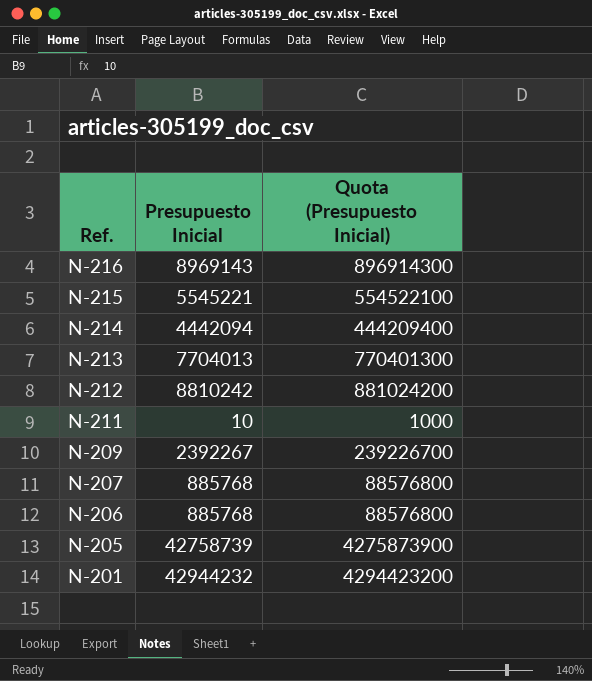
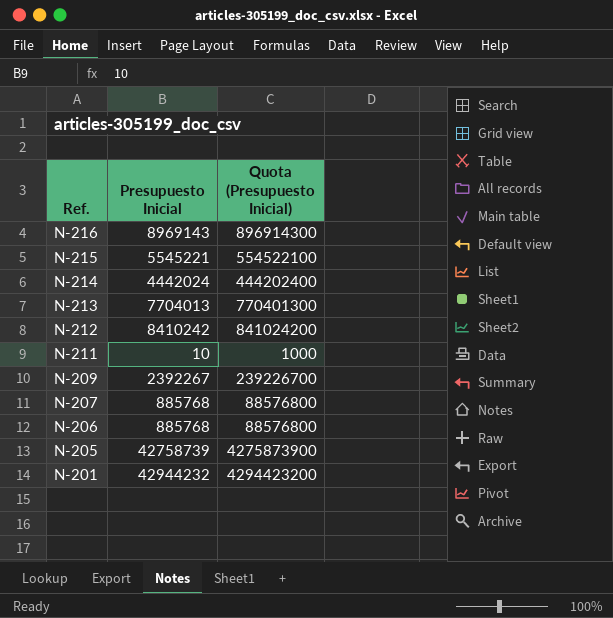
N-214 | Presupuesto Inicial: 4442094 -> 4442024
N-214 | Quota (Presupuesto Inicial): 444209400 -> 444202400
N-212 | Presupuesto Inicial: 8810242 -> 8410242
N-212 | Quota (Presupuesto Inicial): 881024200 -> 841024200

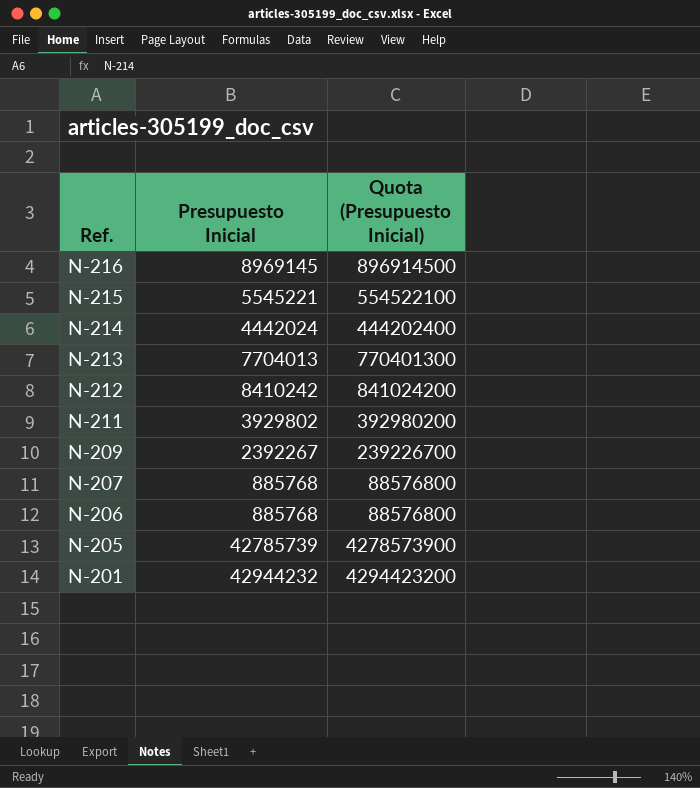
N-216 | Presupuesto Inicial: 8969143 -> 8969145
N-216 | Quota (Presupuesto Inicial): 896914300 -> 896914500
N-211 | Presupuesto Inicial: 10 -> 3929802
N-211 | Quota (Presupuesto Inicial): 1000 -> 392980200
N-205 | Presupuesto Inicial: 42758739 -> 42785739
N-205 | Quota (Presupuesto Inicial): 4275873900 -> 4278573900

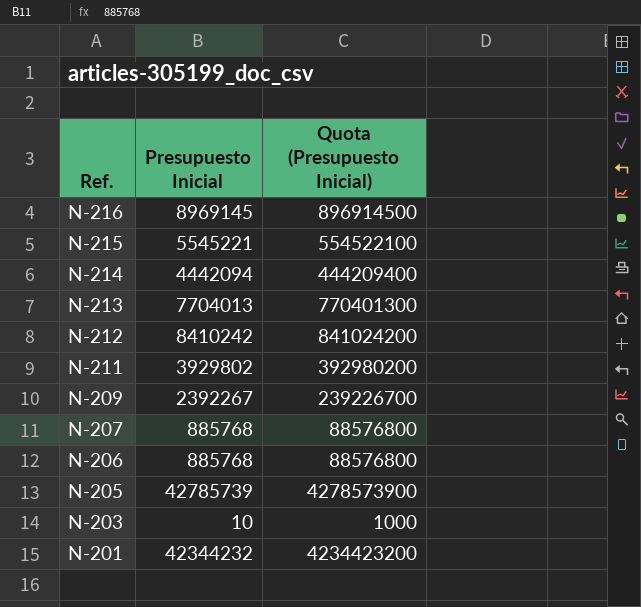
N-214 | Presupuesto Inicial: 4442024 -> 4442094
N-214 | Quota (Presupuesto Inicial): 444202400 -> 444209400
row N-203: none -> 10 | 1000
N-201 | Presupuesto Inicial: 42944232 -> 42344232
N-201 | Quota (Presupuesto Inicial): 4294423200 -> 4234423200

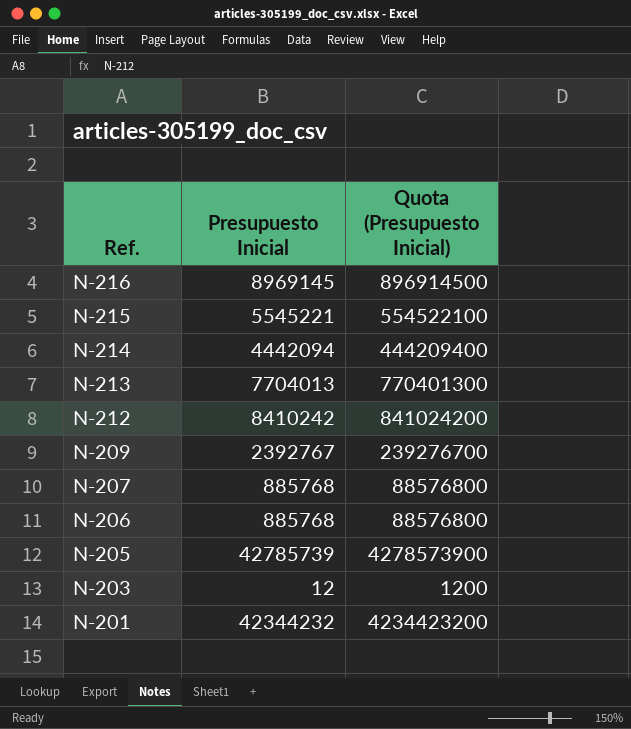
row N-211: 3929802 | 392980200 -> none
N-209 | Presupuesto Inicial: 2392267 -> 2392767
N-209 | Quota (Presupuesto Inicial): 239226700 -> 239276700
N-203 | Presupuesto Inicial: 10 -> 12
N-203 | Quota (Presupuesto Inicial): 1000 -> 1200

